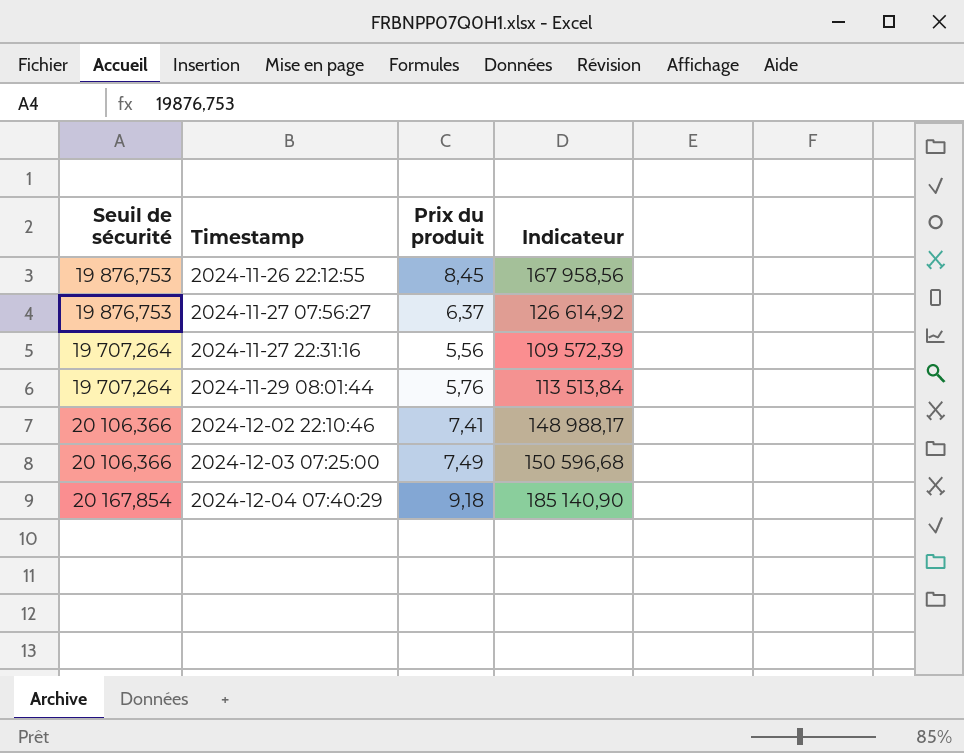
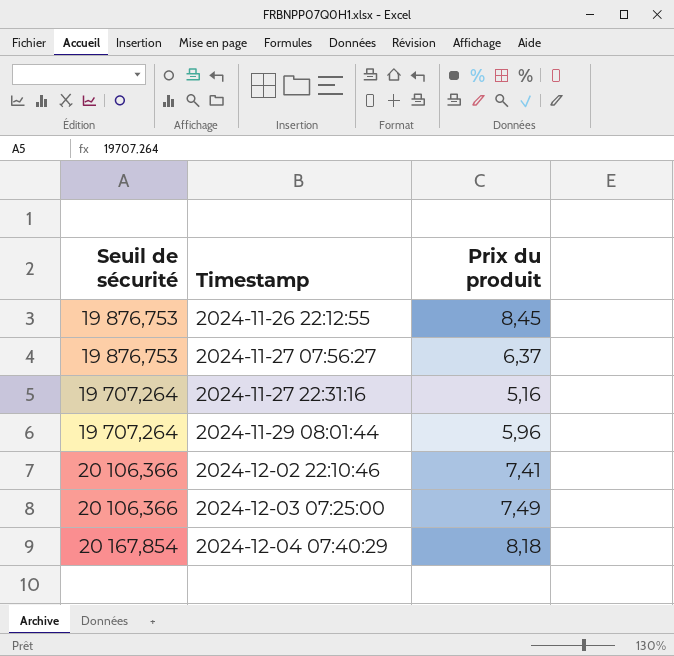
column Indicateur | formula: [Seuil de sécurité] * [Prix du produit] -> none
2024-11-27 22:31:16 | Prix du produit: 5,56 -> 5,16
2024-11-29 08:01:44 | Prix du produit: 5,76 -> 5,96
2024-12-04 07:40:29 | Prix du produit: 9,18 -> 8,18

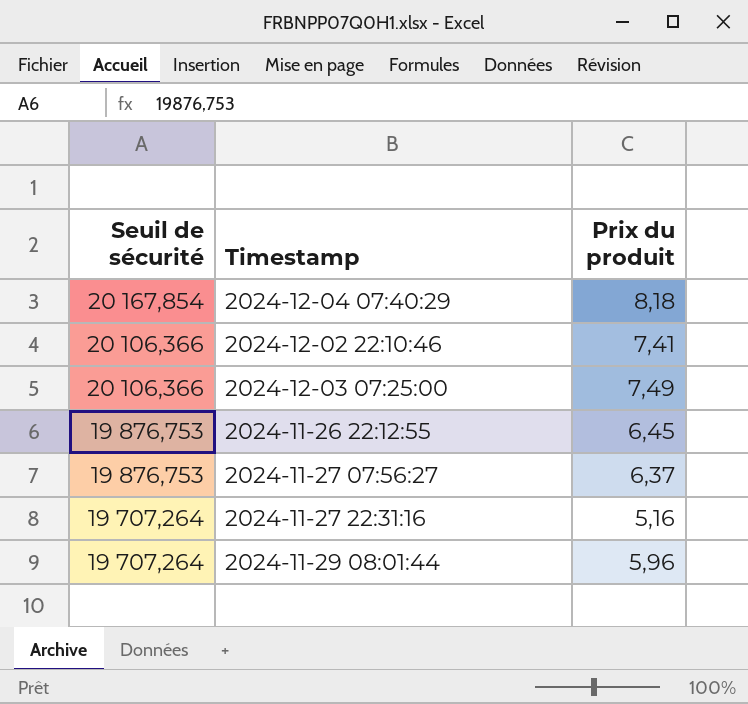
row order: Timestamp ascending -> Seuil de sécurité descending
2024-11-26 22:12:55 | Prix du produit: 8,45 -> 6,45

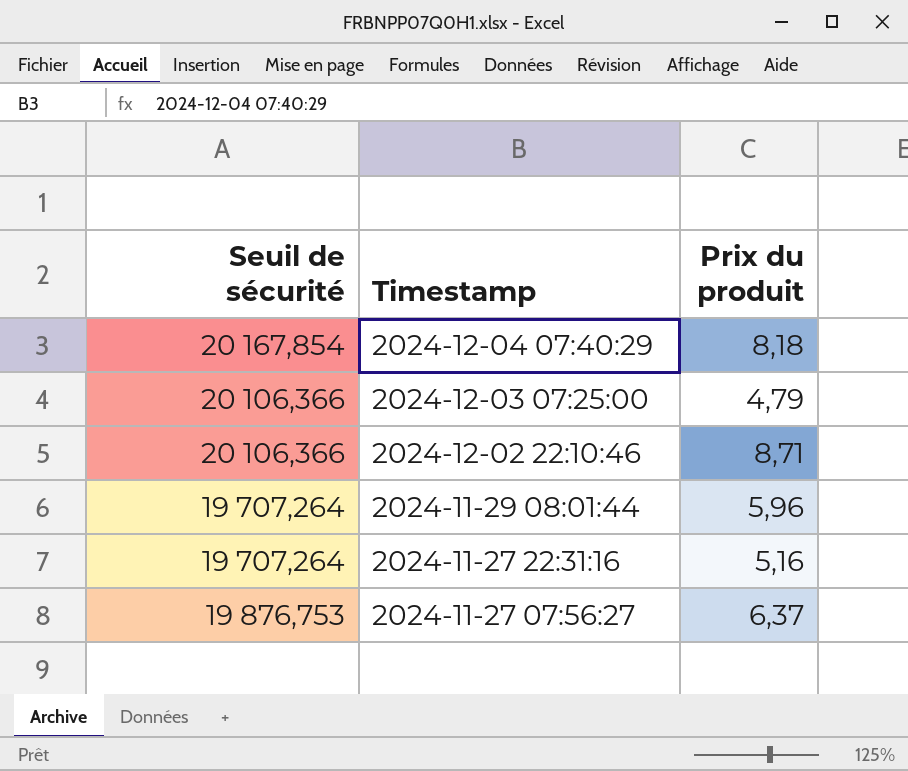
row order: Seuil de sécurité descending -> Timestamp descending
row 2024-11-26 22:12:55: 19 876,753 | 6,45 -> none
2024-12-03 07:25:00 | Prix du produit: 7,49 -> 4,79
2024-12-02 22:10:46 | Prix du produit: 7,41 -> 8,71

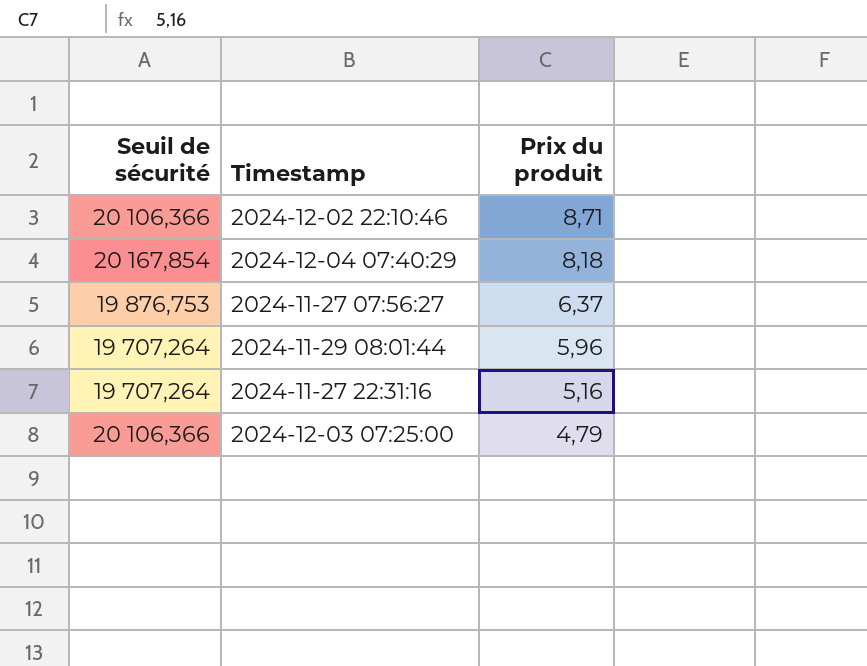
row order: Timestamp descending -> Prix du produit descending

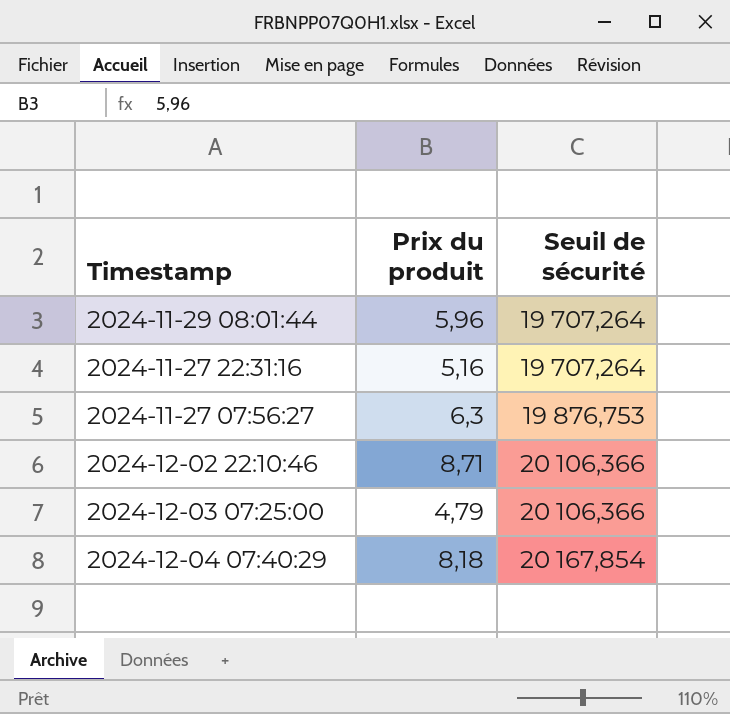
row order: Prix du produit descending -> Seuil de sécurité ascending
column Seuil de sécurité | position: 1 -> 3
2024-11-27 07:56:27 | Prix du produit: 6,37 -> 6,3

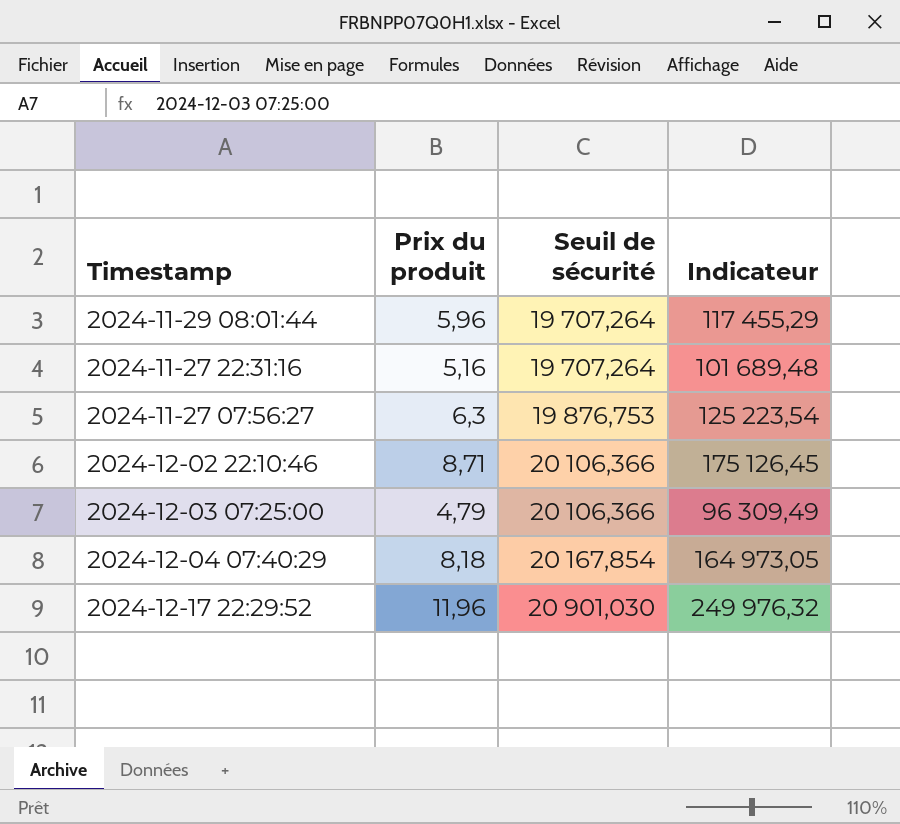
column Indicateur | formula: none -> [Prix du produit] * [Seuil de sécurité]
row 2024-12-17 22:29:52: none -> 11,96 | 20 901,030 | 249 976,32

